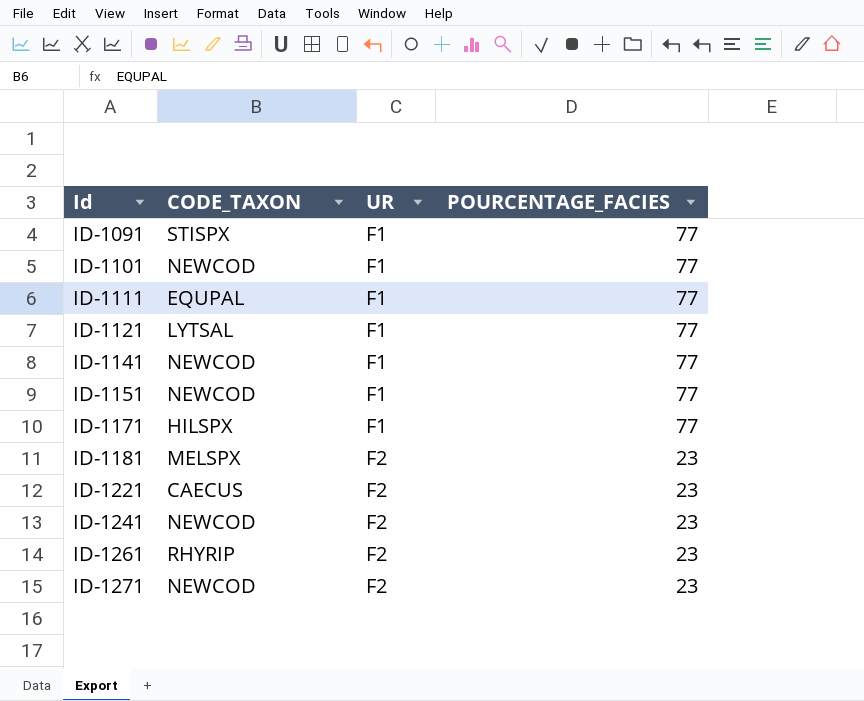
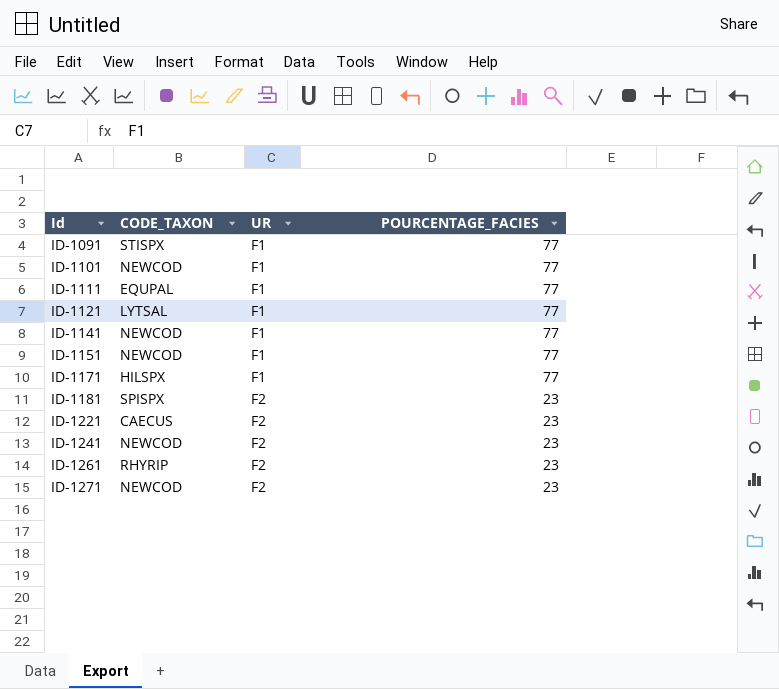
ID-1181 | CODE_TAXON: MELSPX -> SPISPX

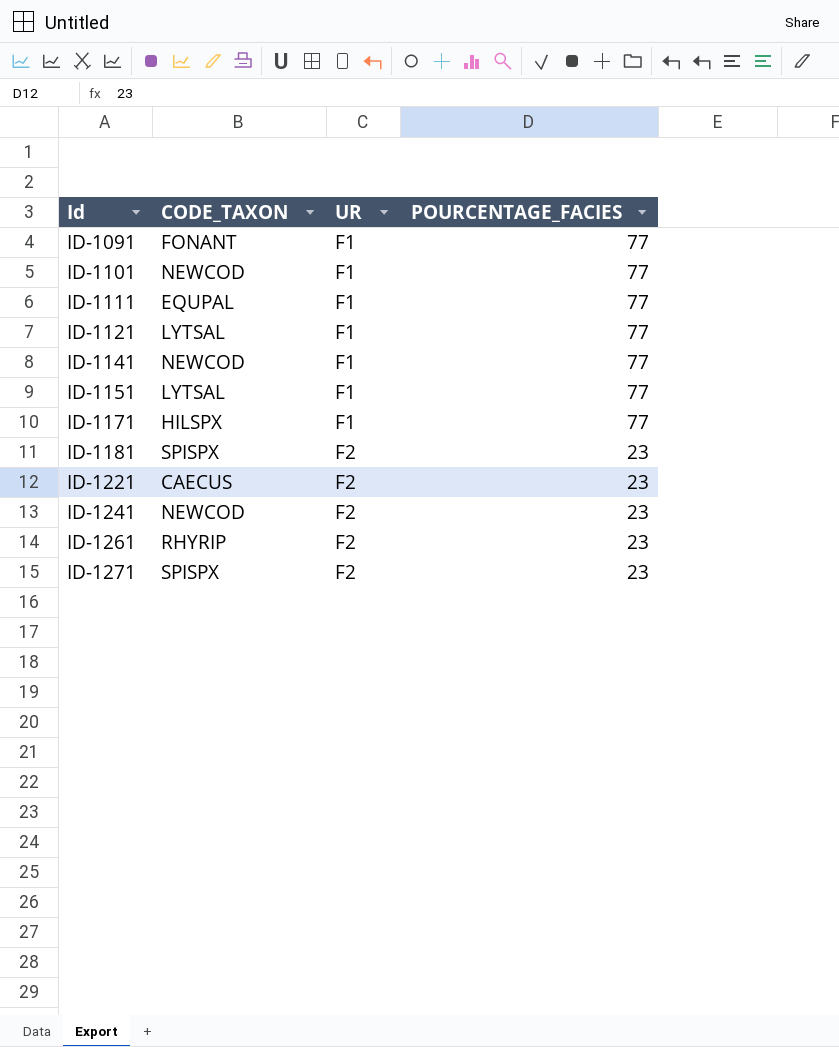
ID-1091 | CODE_TAXON: STISPX -> FONANT
ID-1151 | CODE_TAXON: NEWCOD -> LYTSAL
ID-1271 | CODE_TAXON: NEWCOD -> SPISPX

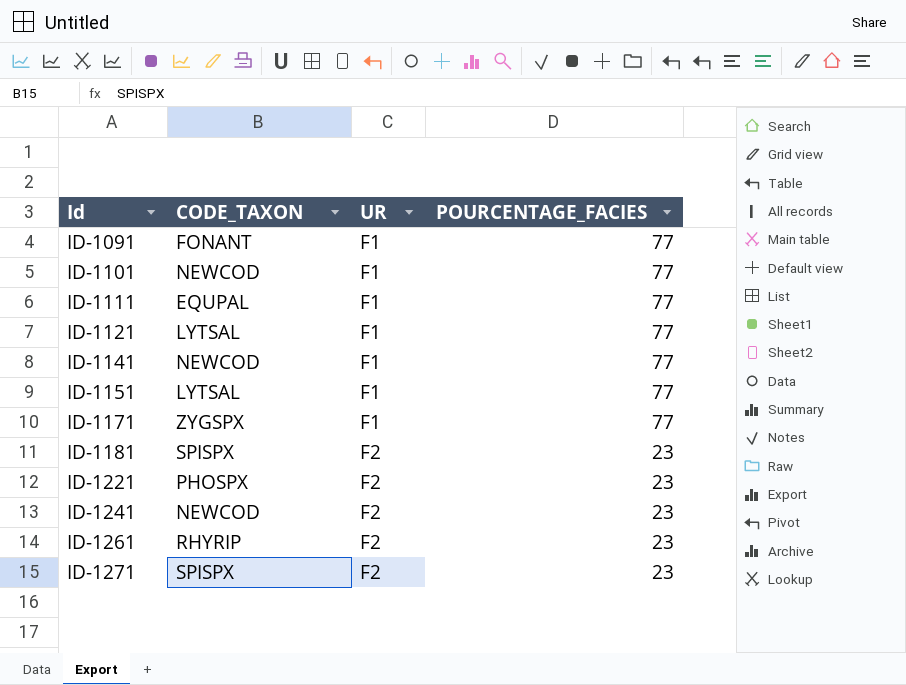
ID-1171 | CODE_TAXON: HILSPX -> ZYGSPX
ID-1221 | CODE_TAXON: CAECUS -> PHOSPX

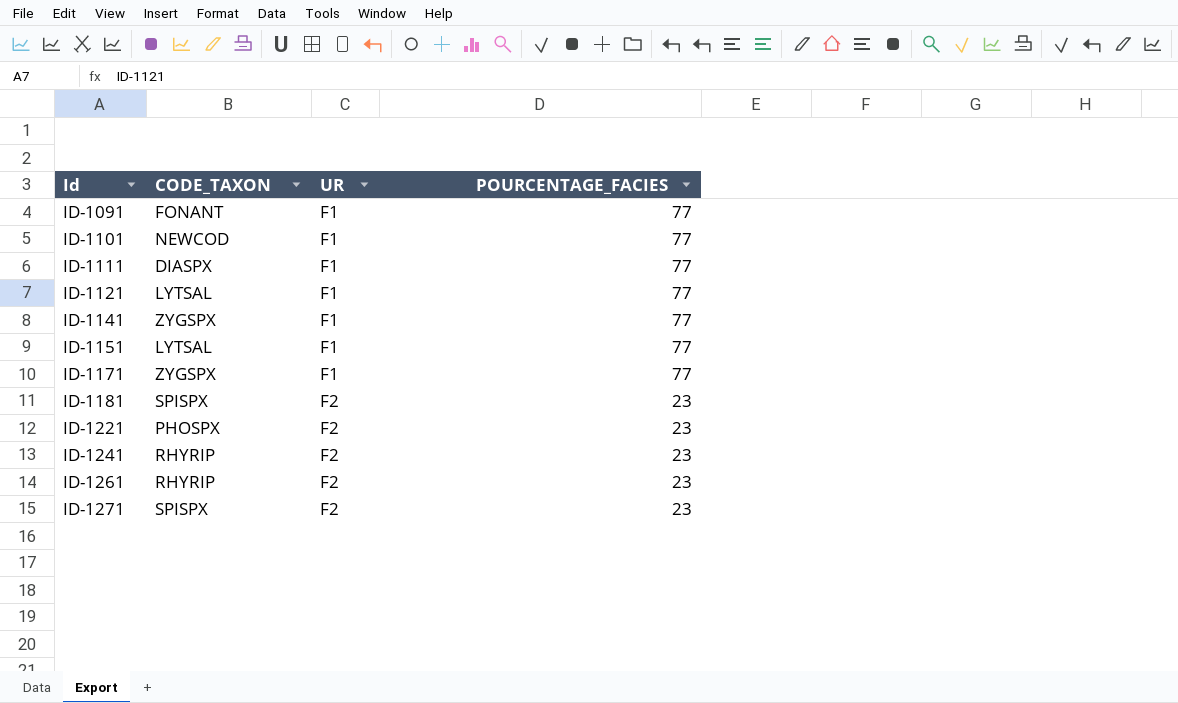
ID-1111 | CODE_TAXON: EQUPAL -> DIASPX
ID-1141 | CODE_TAXON: NEWCOD -> ZYGSPX
ID-1241 | CODE_TAXON: NEWCOD -> RHYRIP

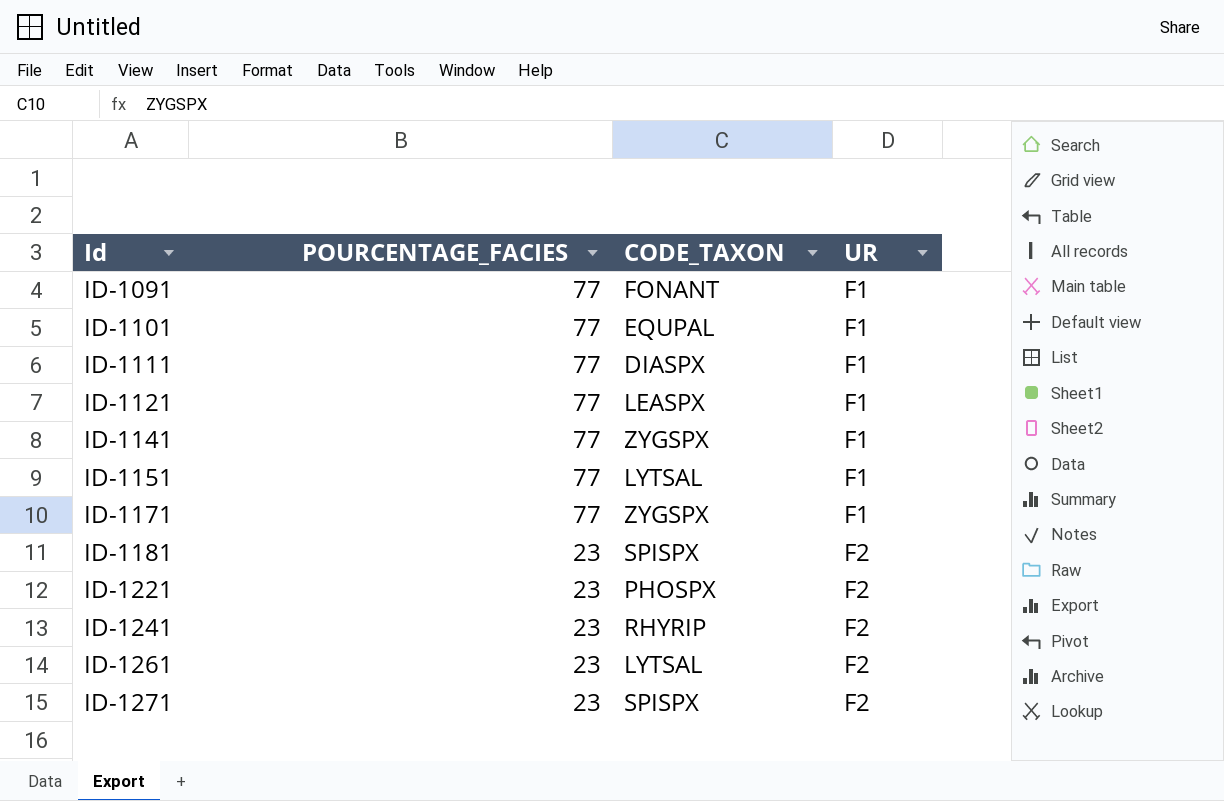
column POURCENTAGE_FACIES | position: 4 -> 2
ID-1101 | CODE_TAXON: NEWCOD -> EQUPAL
ID-1121 | CODE_TAXON: LYTSAL -> LEASPX
ID-1261 | CODE_TAXON: RHYRIP -> LYTSAL

